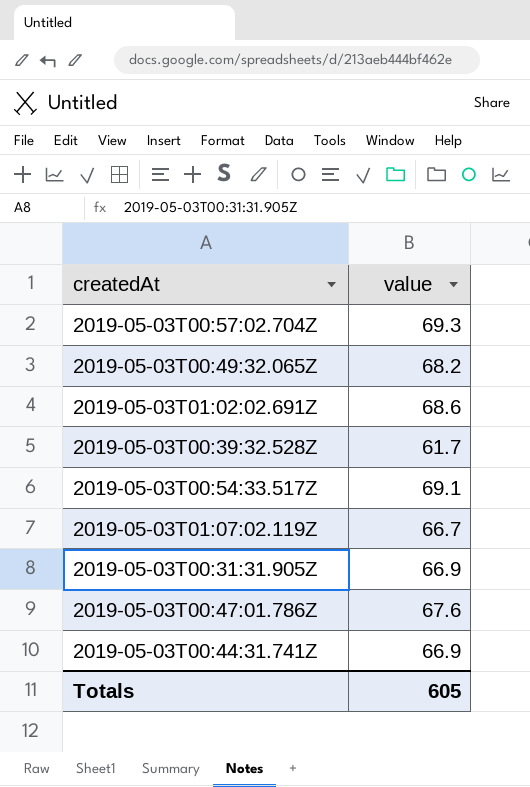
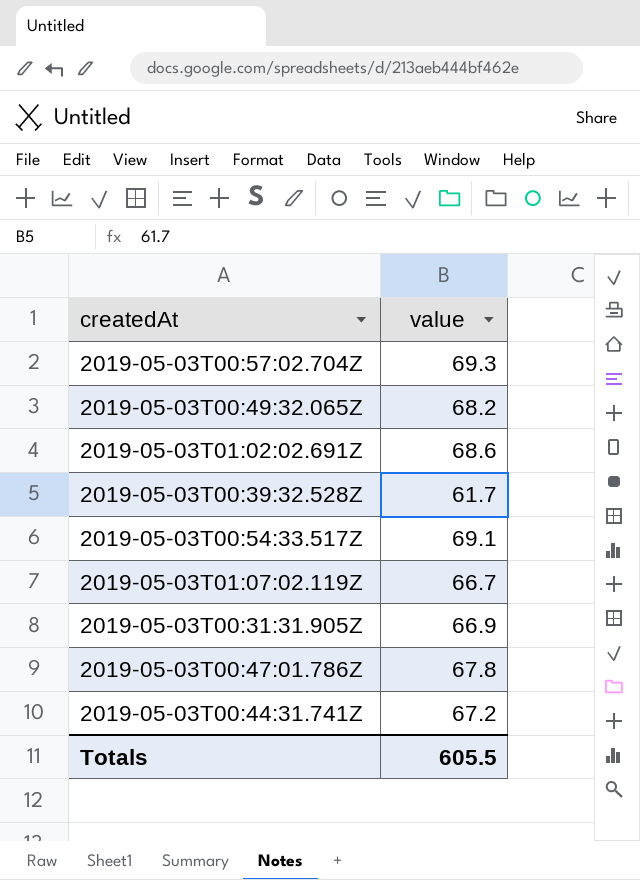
2019-05-03T00:47:01.786Z | value: 67.6 -> 67.8
2019-05-03T00:44:31.741Z | value: 66.9 -> 67.2
Totals | value: 605 -> 605.5

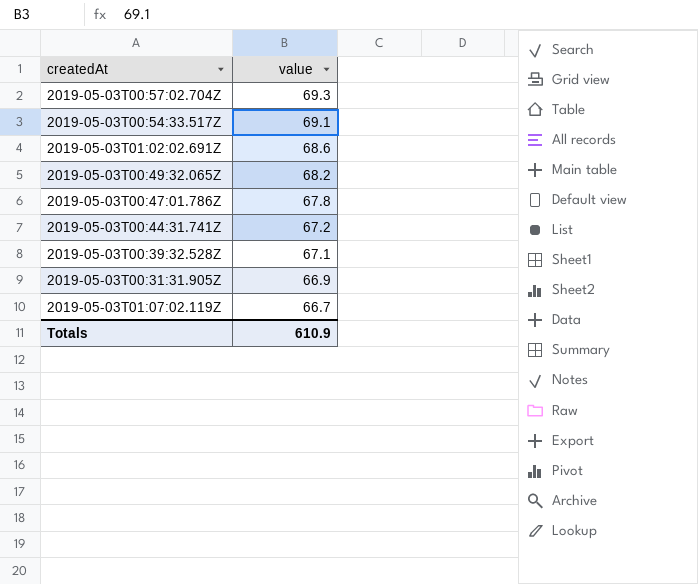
row order: none -> value descending
2019-05-03T00:39:32.528Z | value: 61.7 -> 67.1
Totals | value: 605.5 -> 610.9

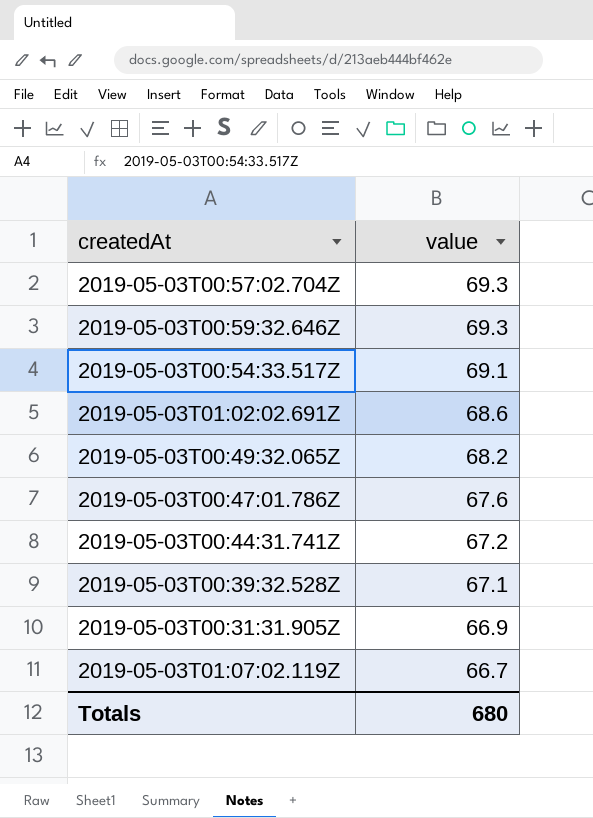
row 2019-05-03T00:59:32.646Z: none -> 69.3
2019-05-03T00:47:01.786Z | value: 67.8 -> 67.6
Totals | value: 610.9 -> 680

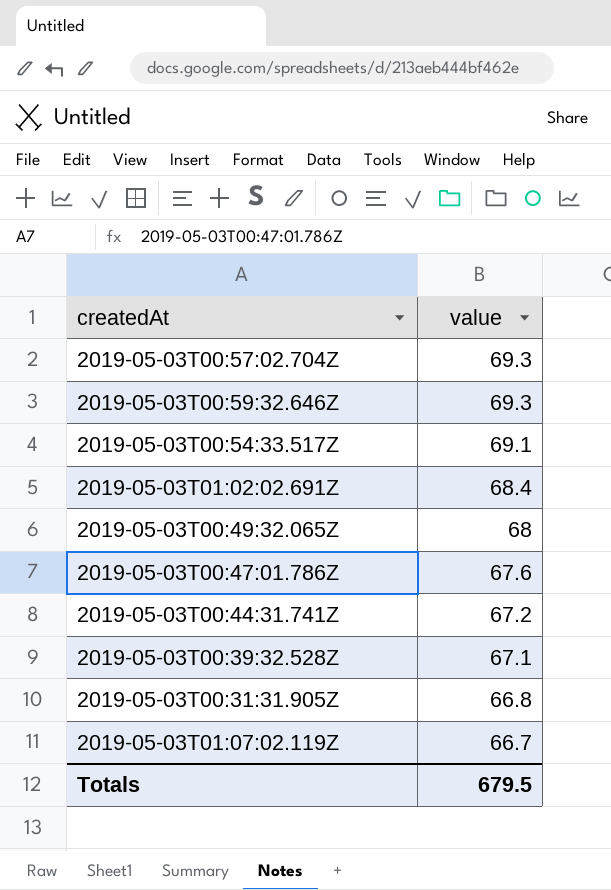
2019-05-03T01:02:02.691Z | value: 68.6 -> 68.4
2019-05-03T00:49:32.065Z | value: 68.2 -> 68
2019-05-03T00:31:31.905Z | value: 66.9 -> 66.8
Totals | value: 680 -> 679.5

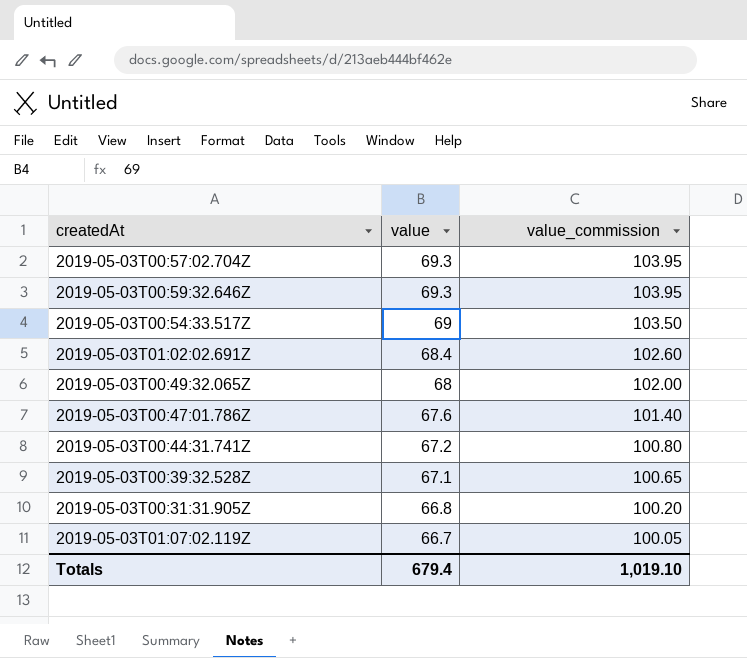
column value_commission | formula: none -> [value] * 1.5
2019-05-03T00:54:33.517Z | value: 69.1 -> 69
Totals | value: 679.5 -> 679.4

